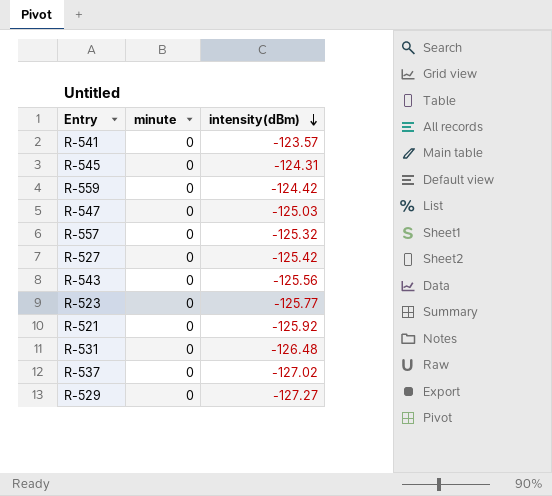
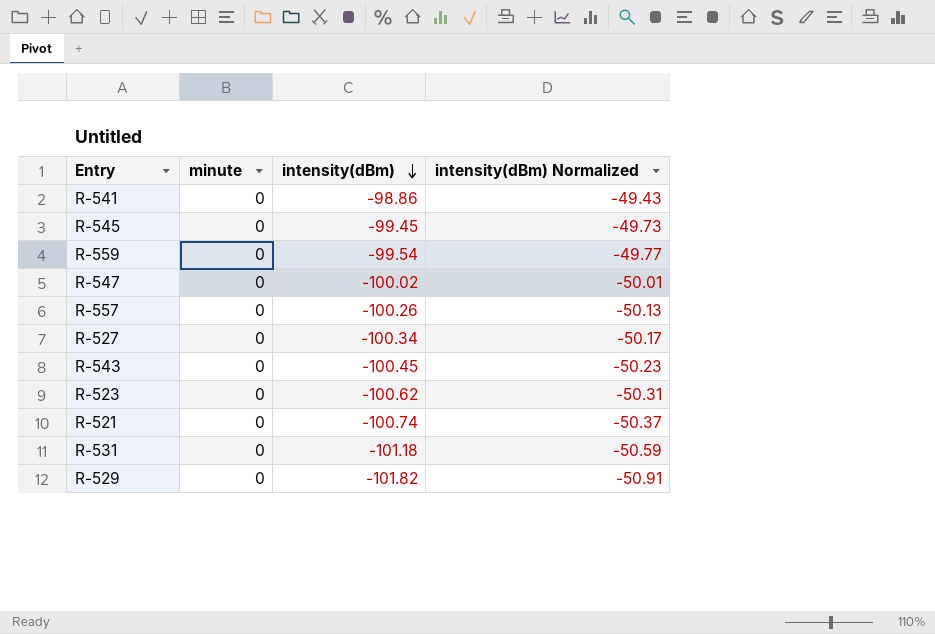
column intensity(dBm) Normalized | formula: none -> [intensity(dBm)] * 0.5
row R-537: 0 | -127.02 -> none
R-541 | intensity(dBm): -123.57 -> -98.86
R-545 | intensity(dBm): -124.31 -> -99.45
R-559 | intensity(dBm): -124.42 -> -99.54
R-547 | intensity(dBm): -125.03 -> -100.02
R-557 | intensity(dBm): -125.32 -> -100.26
R-527 | intensity(dBm): -125.42 -> -100.34
R-543 | intensity(dBm): -125.56 -> -100.45
R-523 | intensity(dBm): -125.77 -> -100.62
R-521 | intensity(dBm): -125.92 -> -100.74
R-531 | intensity(dBm): -126.48 -> -101.18
R-529 | intensity(dBm): -127.27 -> -101.82

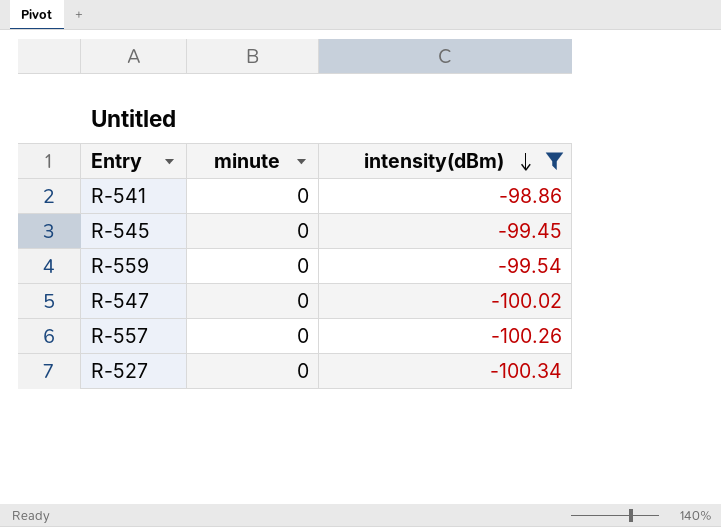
filter: none -> intensity(dBm) >= -100.34
column intensity(dBm) Normalized | formula: [intensity(dBm)] * 0.5 -> none

